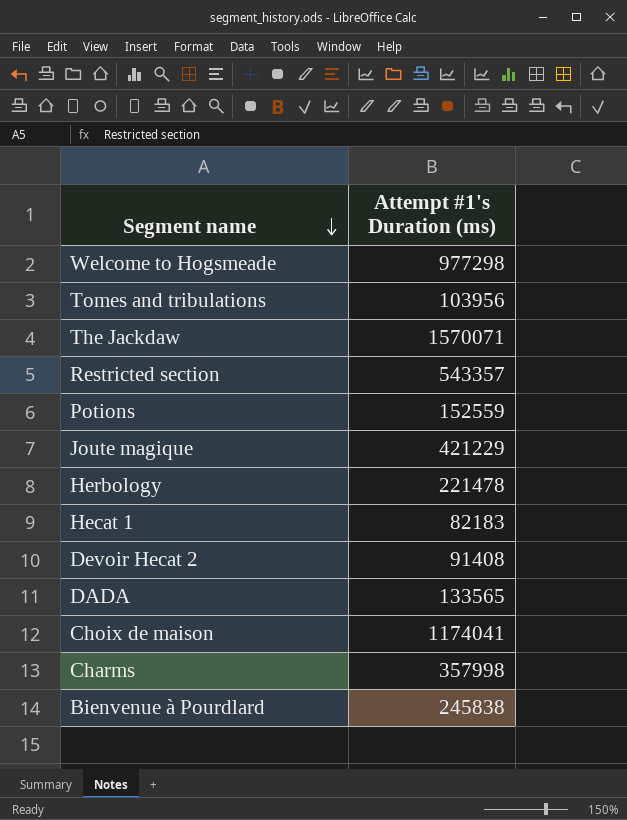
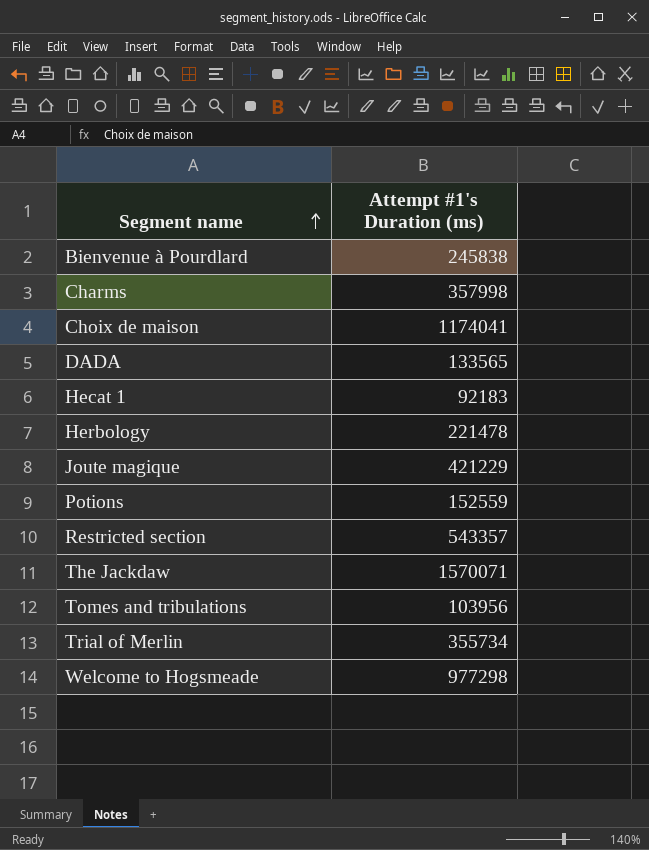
row order: Segment name descending -> Segment name ascending
row Devoir Hecat 2: 91408 -> none
Hecat 1 | Attempt #1's Duration (ms): 82183 -> 92183
row Trial of Merlin: none -> 355734

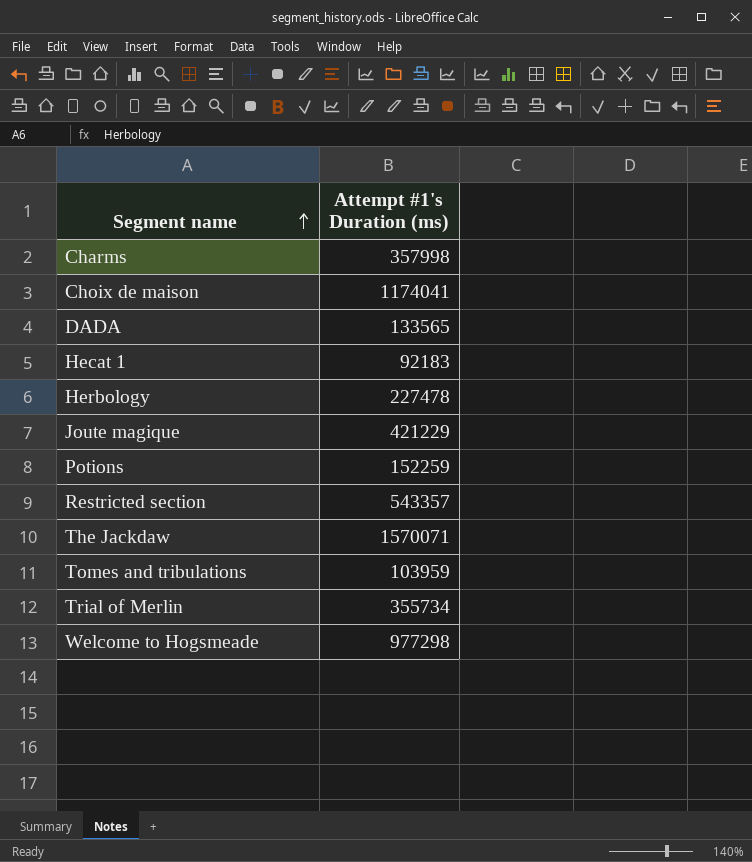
row Bienvenue à Pourdlard: 245838 -> none
Herbology | Attempt #1's Duration (ms): 221478 -> 227478
Potions | Attempt #1's Duration (ms): 152559 -> 152259
Tomes and tribulations | Attempt #1's Duration (ms): 103956 -> 103959

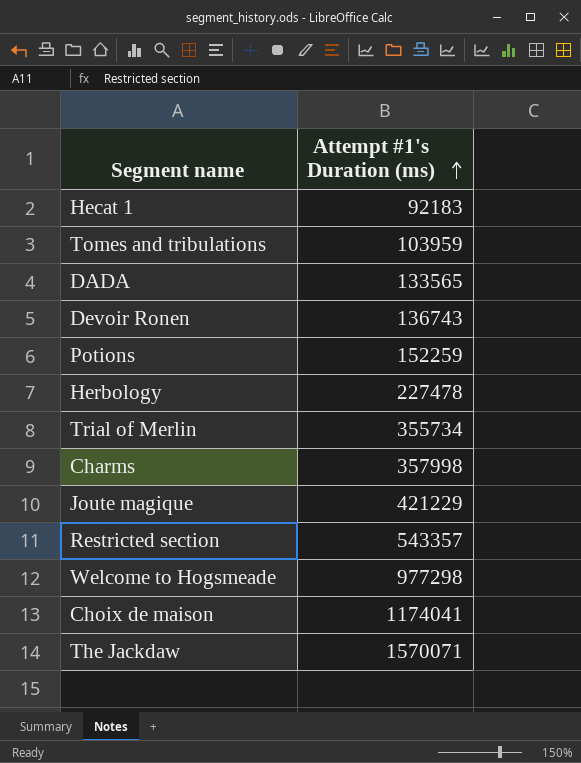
row order: Segment name ascending -> Attempt #1's Duration (ms) ascending
row Devoir Ronen: none -> 136743

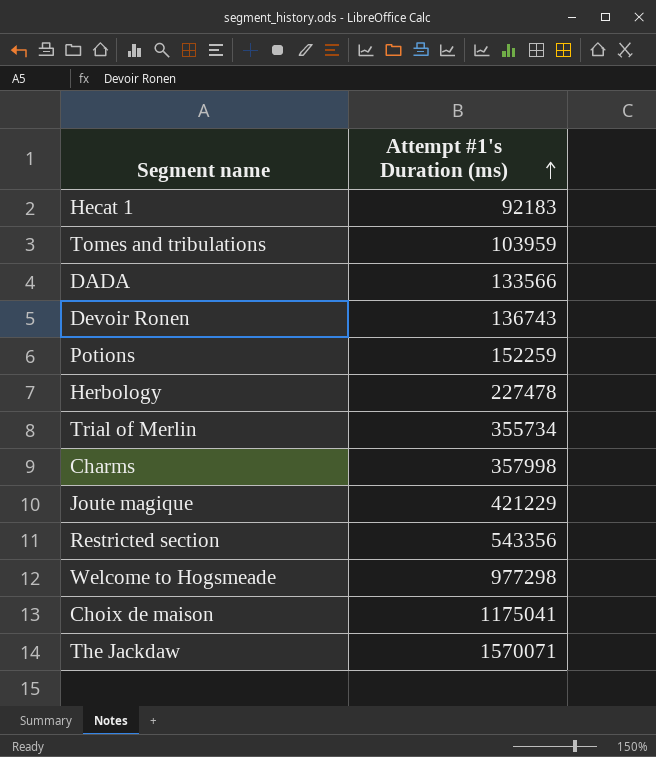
DADA | Attempt #1's Duration (ms): 133565 -> 133566
Restricted section | Attempt #1's Duration (ms): 543357 -> 543356
Choix de maison | Attempt #1's Duration (ms): 1174041 -> 1175041

